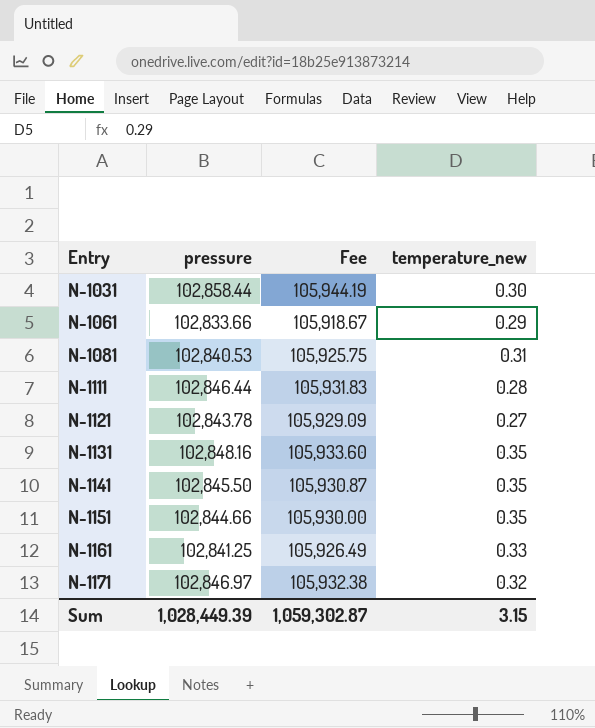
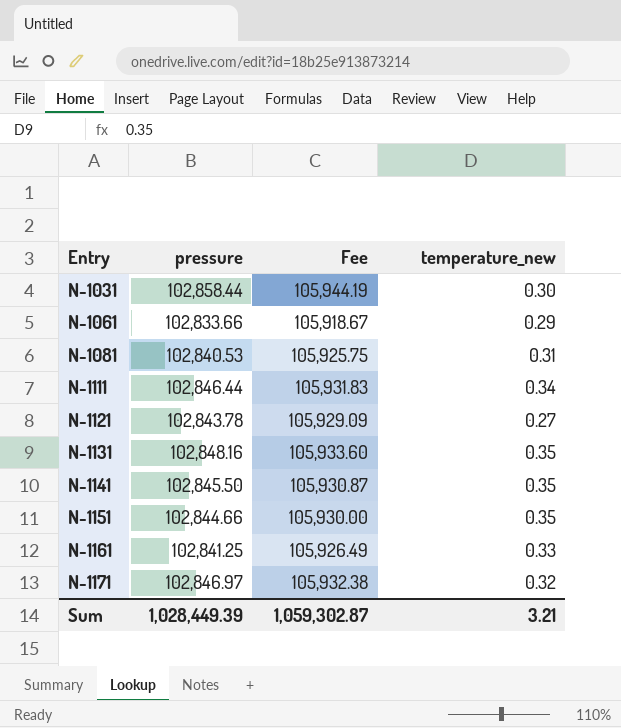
N-1111 | temperature_new: 0.28 -> 0.34
Sum | temperature_new: 3.15 -> 3.21

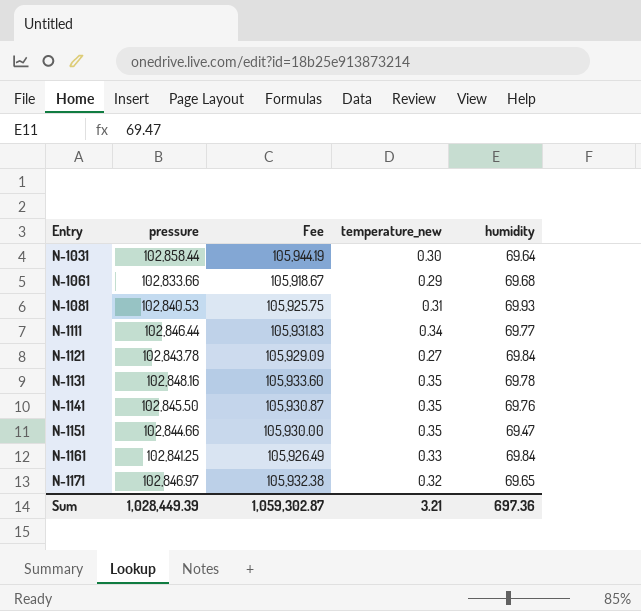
column humidity | position: none -> 5

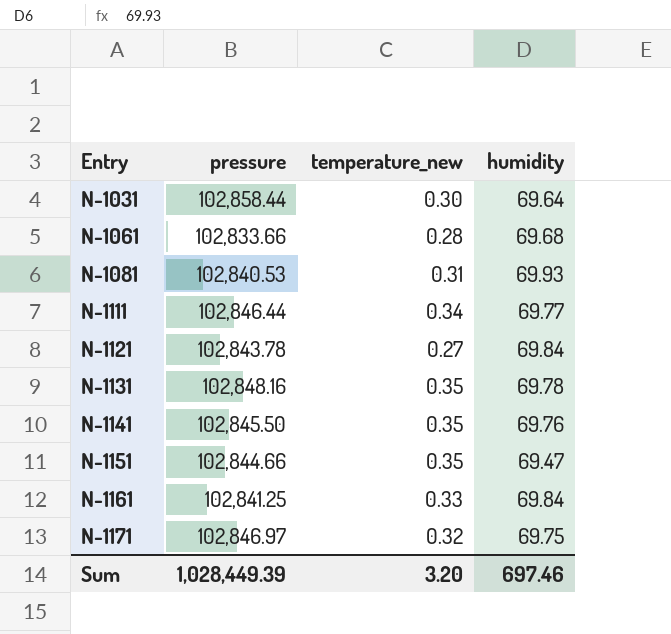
column Fee | formula: [pressure] * 1.03 -> none
N-1061 | temperature_new: 0.29 -> 0.28
N-1171 | humidity: 69.65 -> 69.75
Sum | temperature_new: 3.21 -> 3.20
Sum | humidity: 697.36 -> 697.46

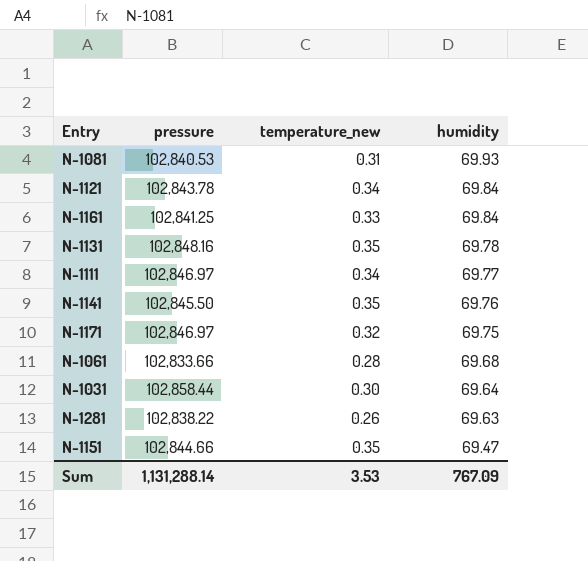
row order: Entry ascending -> humidity descending
N-1121 | temperature_new: 0.27 -> 0.34
N-1111 | pressure: 102,846.44 -> 102,846.97
row N-1281: none -> 102,838.22 | 0.26 | 69.63
Sum | pressure: 1,028,449.39 -> 1,131,288.14
Sum | temperature_new: 3.20 -> 3.53
Sum | humidity: 697.46 -> 767.09

